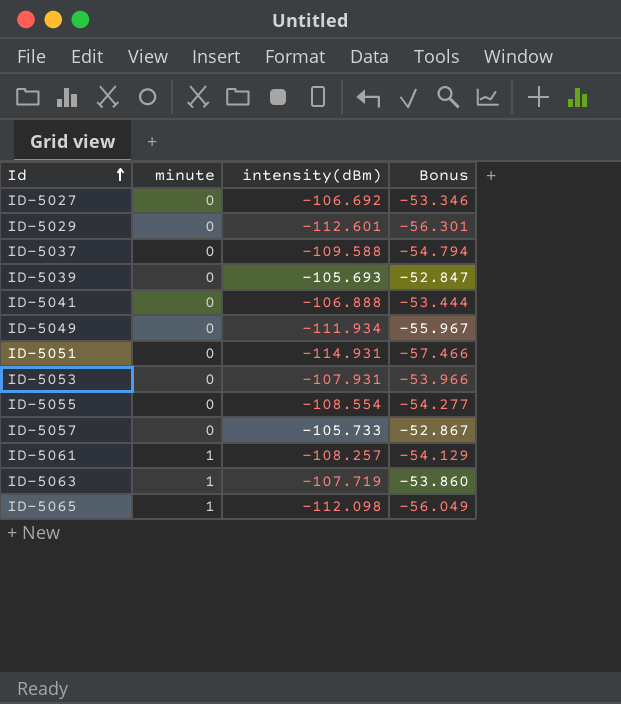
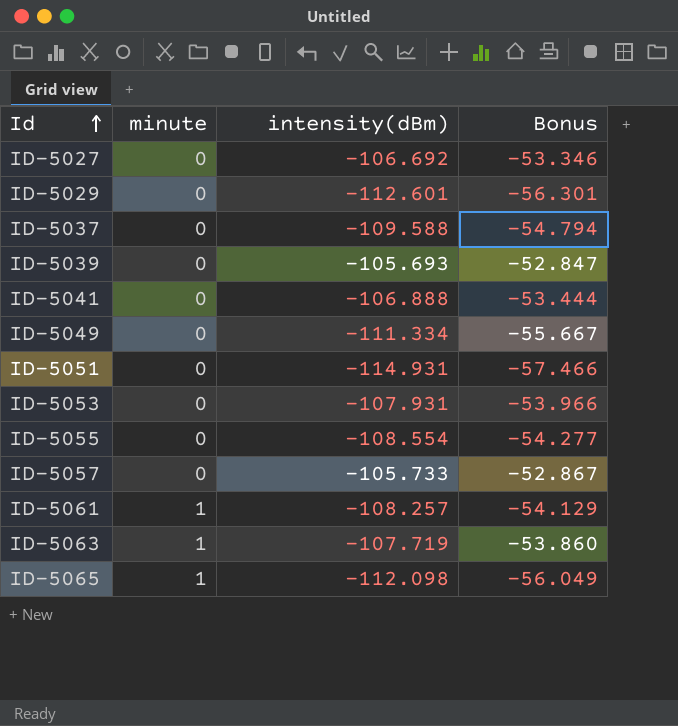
ID-5049 | intensity(dBm): -111.934 -> -111.334
ID-5049 | Bonus: -55.967 -> -55.667

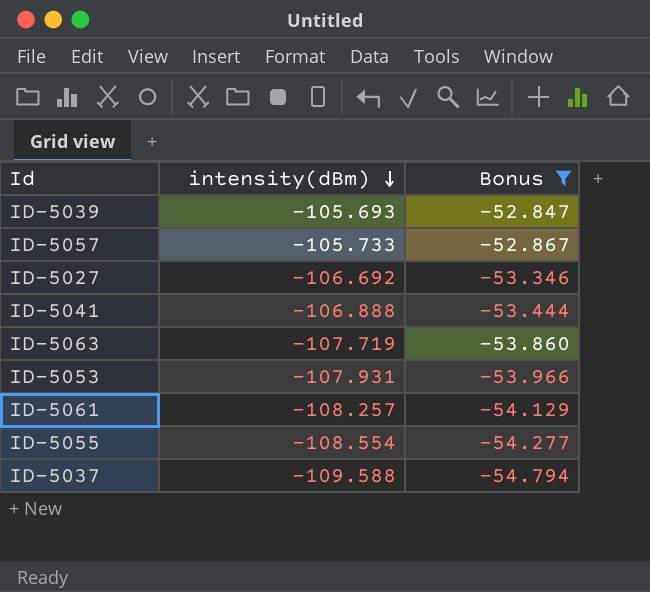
filter: none -> Bonus >= -54.794
row order: Id ascending -> intensity(dBm) descending
column minute | position: 2 -> none

